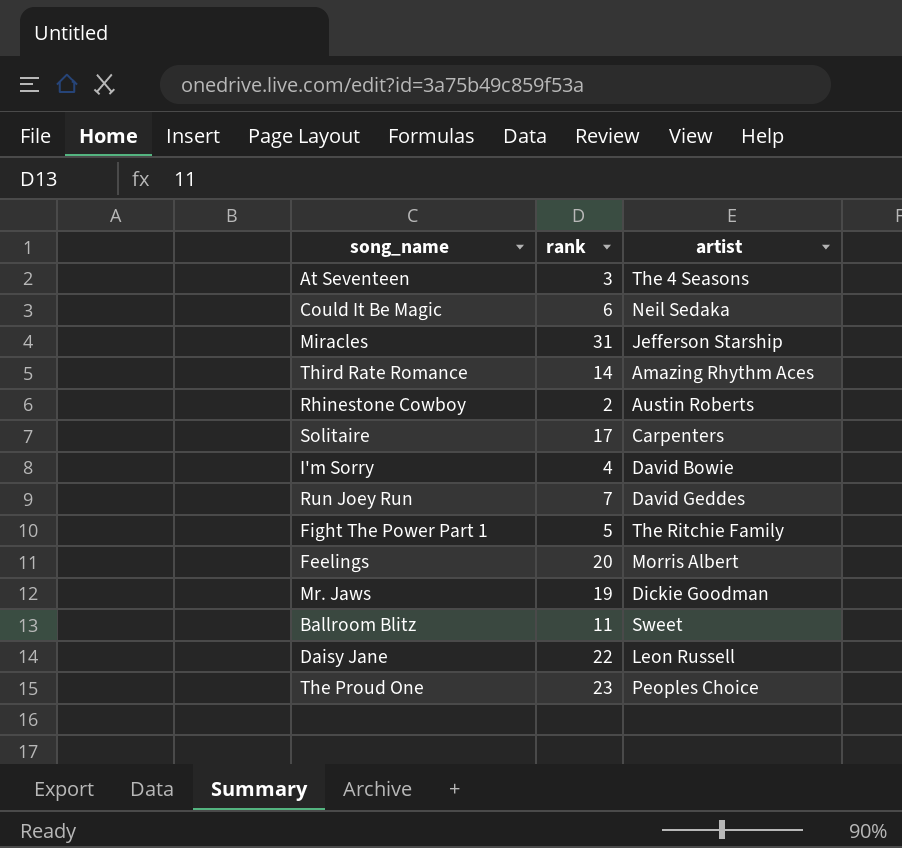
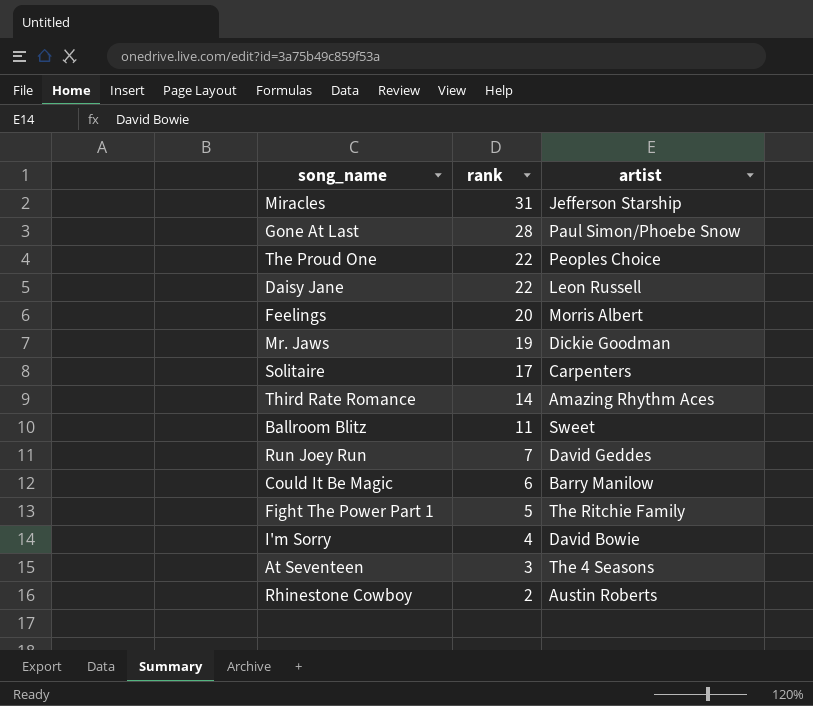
row order: none -> rank descending
row Gone At Last: none -> 28 | Paul Simon/Phoebe Snow
The Proud One | rank: 23 -> 22
Could It Be Magic | artist: Neil Sedaka -> Barry Manilow

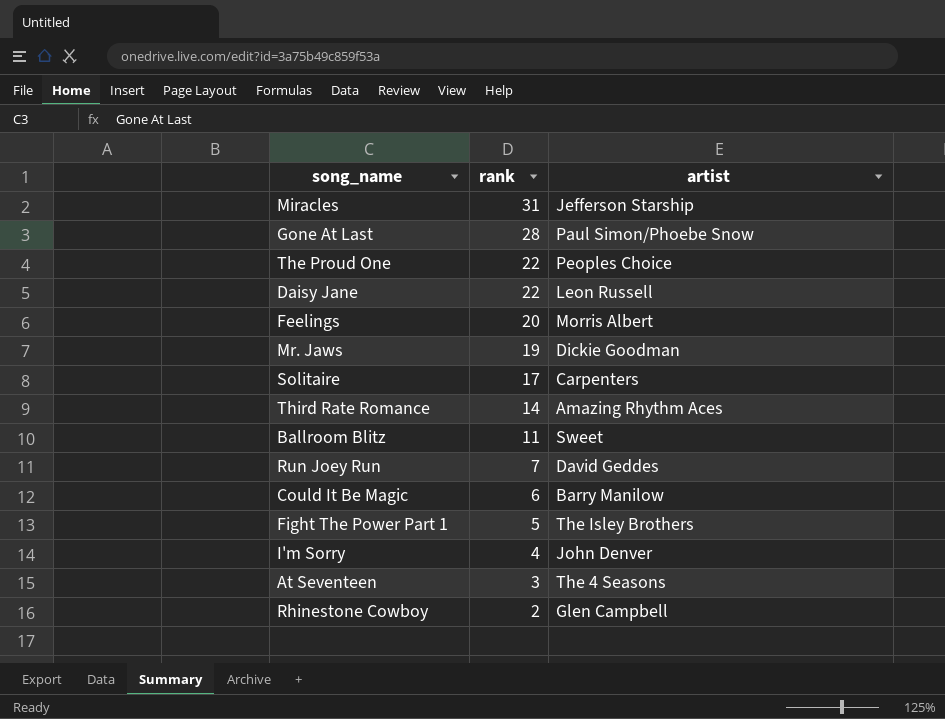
Fight The Power Part 1 | artist: The Ritchie Family -> The Isley Brothers
I'm Sorry | artist: David Bowie -> John Denver
Rhinestone Cowboy | artist: Austin Roberts -> Glen Campbell

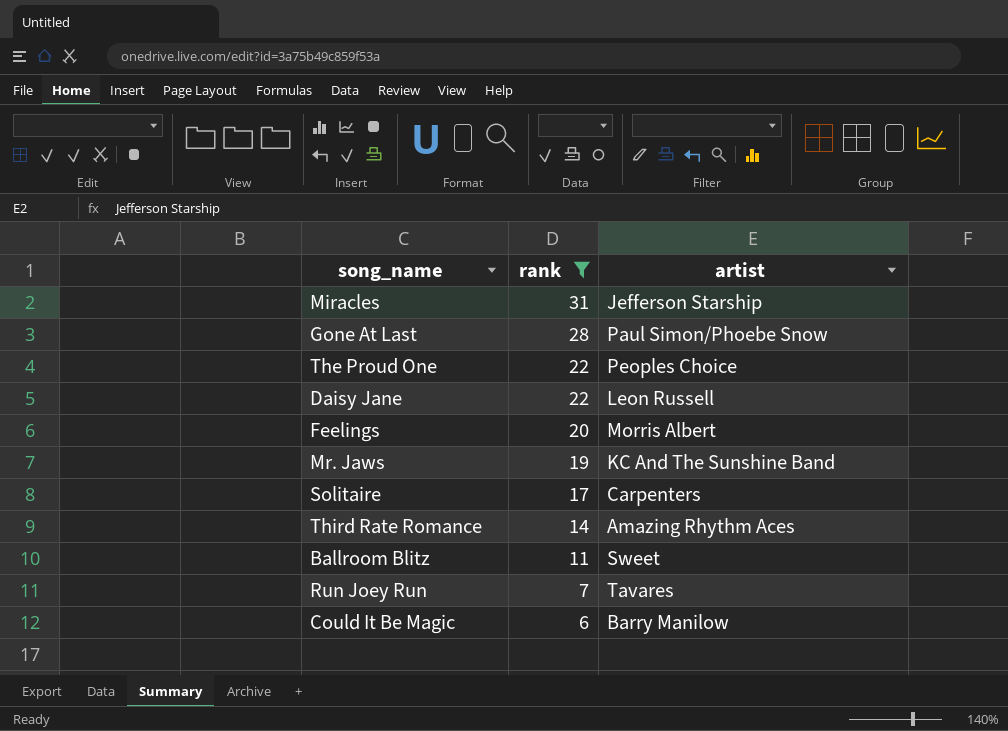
filter: none -> rank >= 6
Mr. Jaws | artist: Dickie Goodman -> KC And The Sunshine Band
Run Joey Run | artist: David Geddes -> Tavares

